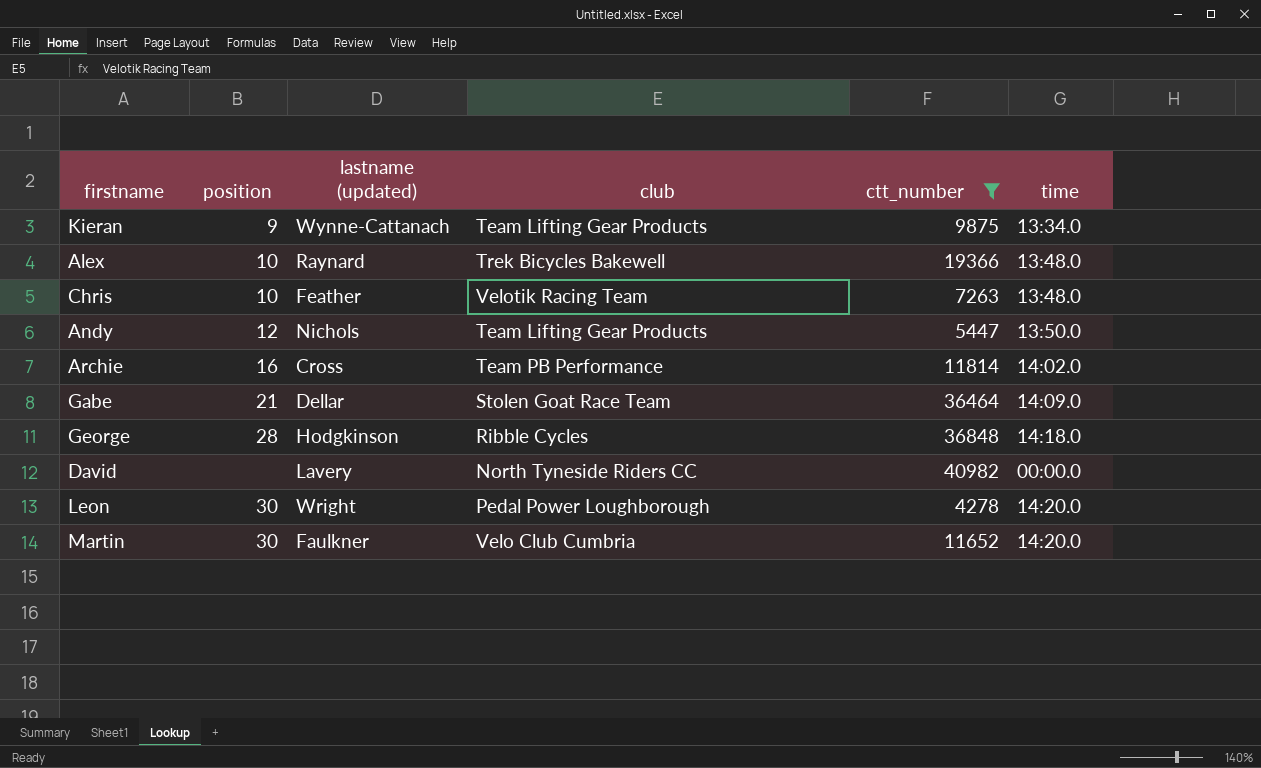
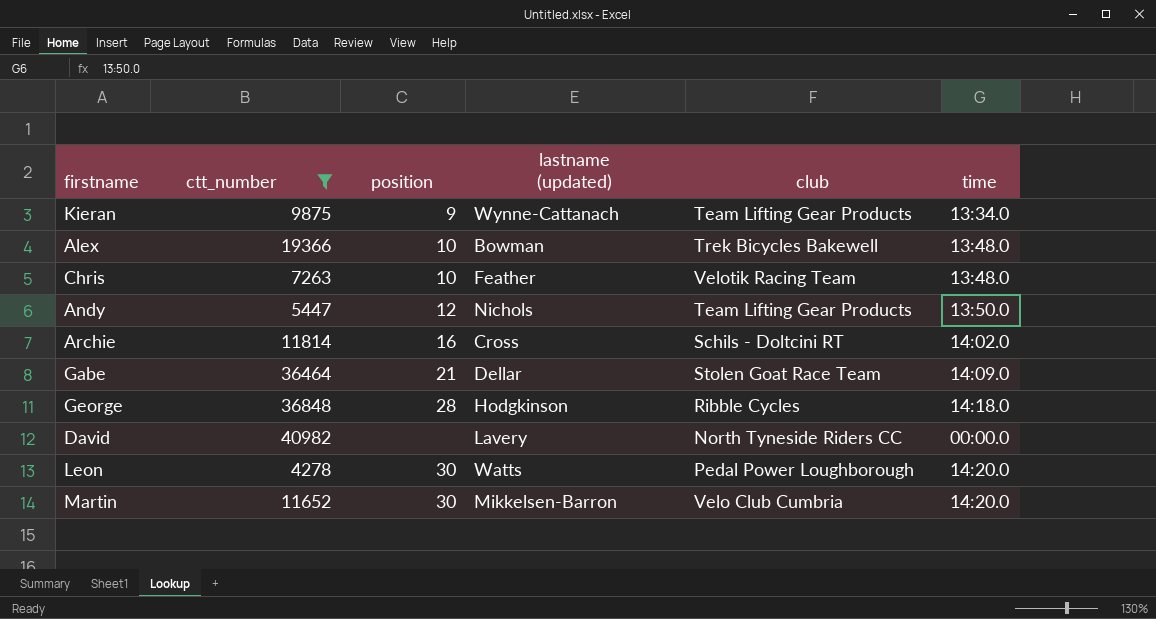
column ctt_number | position: 5 -> 2
Alex | lastname (updated): Raynard -> Bowman
Archie | club: Team PB Performance -> Schils - Doltcini RT
Leon | lastname (updated): Wright -> Watts
Martin | lastname (updated): Faulkner -> Mikkelsen-Barron

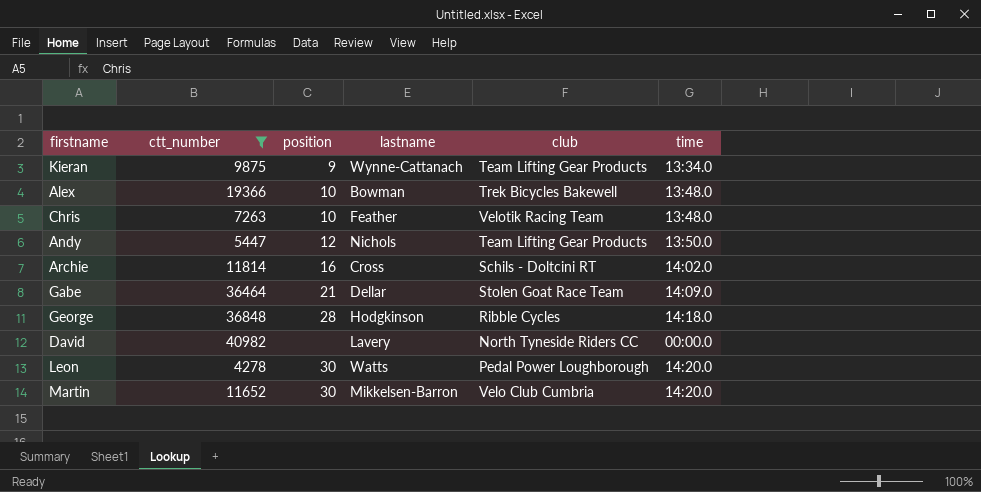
column name: lastname (updated) -> lastname

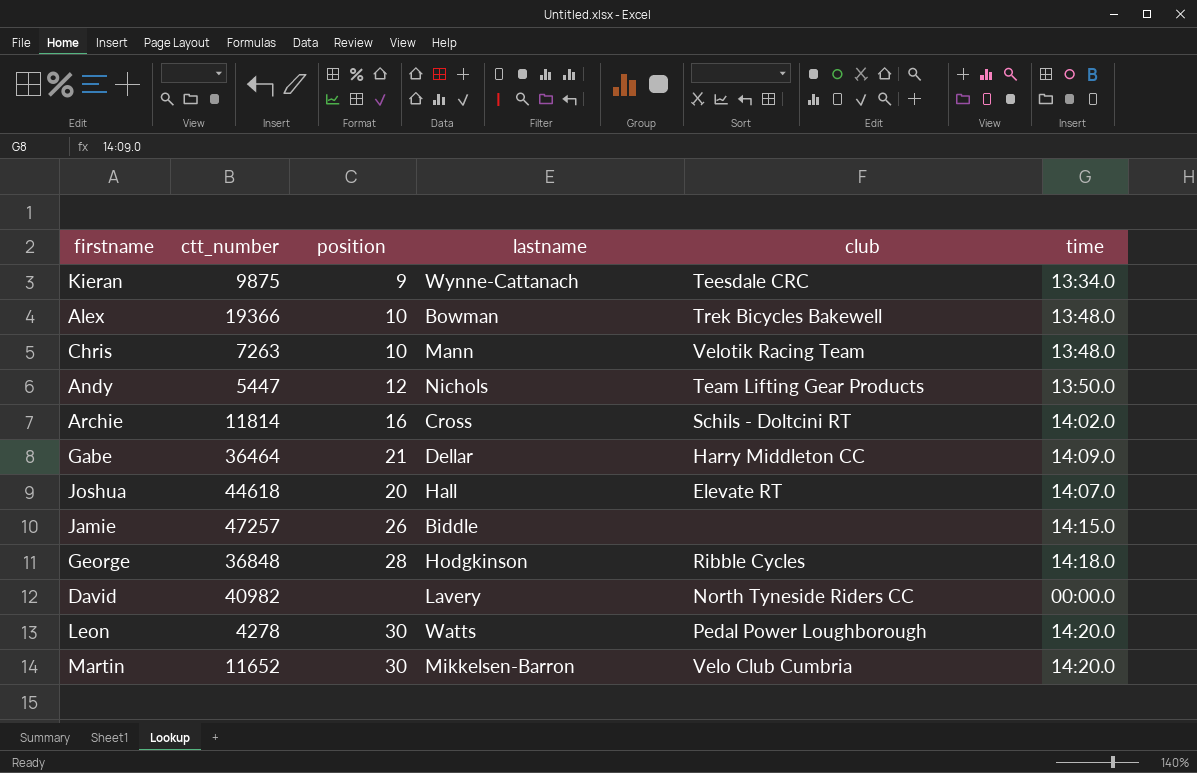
filter: ctt_number <= 40982 -> none
Kieran | club: Team Lifting Gear Products -> Teesdale CRC
Chris | lastname: Feather -> Mann
Gabe | club: Stolen Goat Race Team -> Harry Middleton CC

